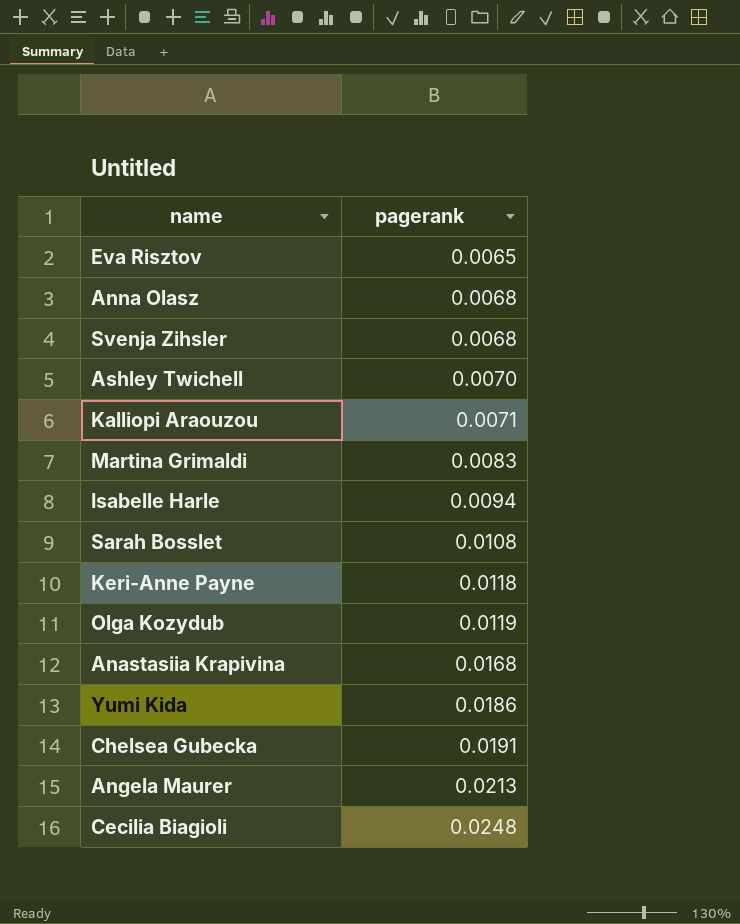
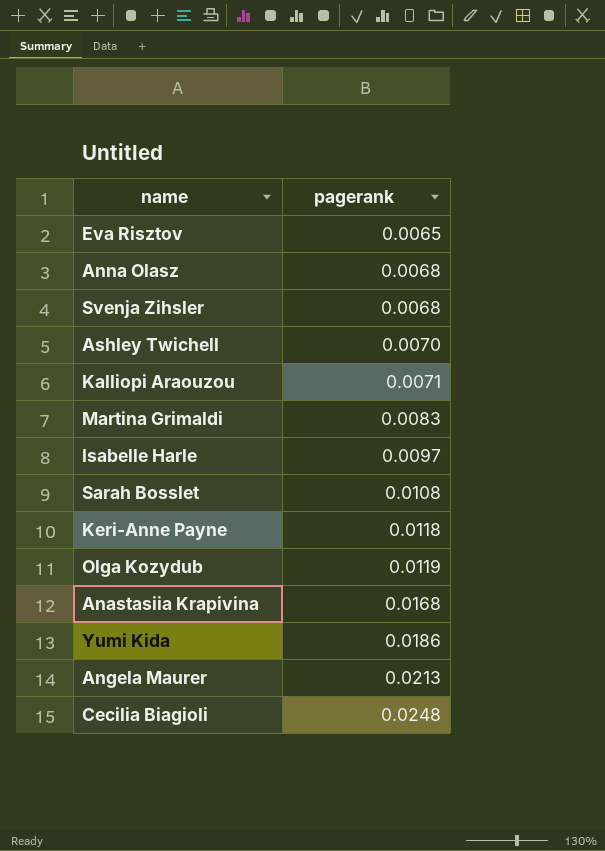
row Chelsea Gubecka: 0.0191 -> none
Isabelle Harle | pagerank: 0.0094 -> 0.0097

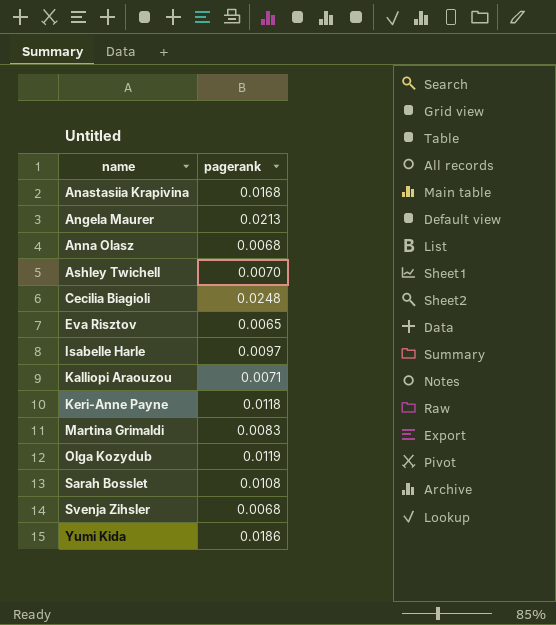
row order: pagerank ascending -> name ascending

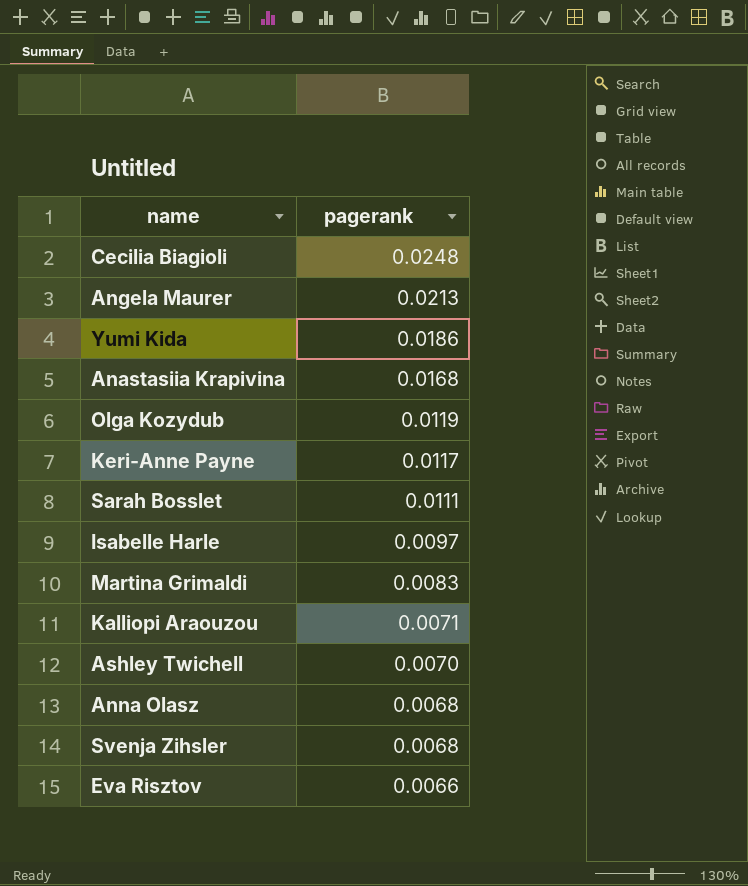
row order: name ascending -> pagerank descending
Keri-Anne Payne | pagerank: 0.0118 -> 0.0117
Sarah Bosslet | pagerank: 0.0108 -> 0.0111
Eva Risztov | pagerank: 0.0065 -> 0.0066

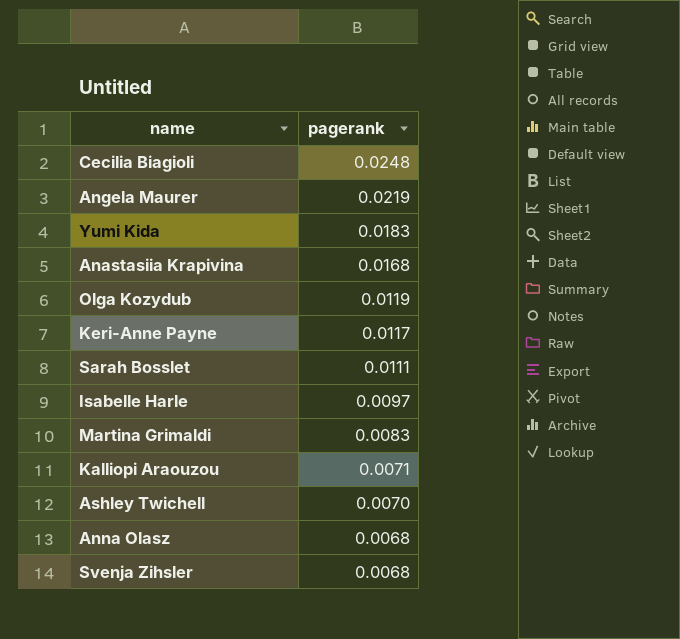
row Eva Risztov: 0.0066 -> none
Angela Maurer | pagerank: 0.0213 -> 0.0219
Yumi Kida | pagerank: 0.0186 -> 0.0183

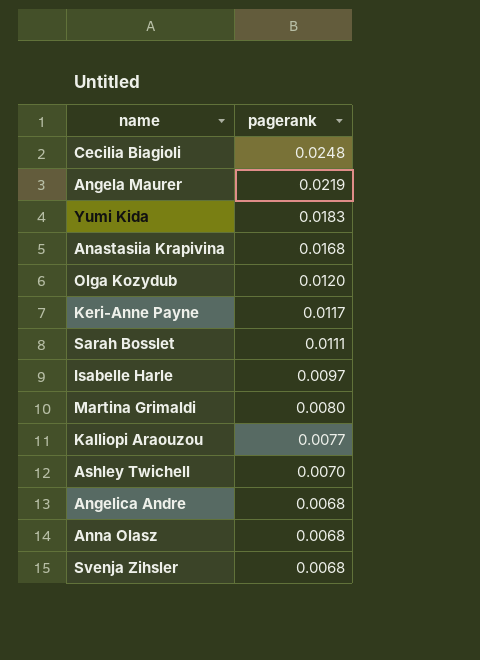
Olga Kozydub | pagerank: 0.0119 -> 0.0120
Martina Grimaldi | pagerank: 0.0083 -> 0.0080
Kalliopi Araouzou | pagerank: 0.0071 -> 0.0077
row Angelica Andre: none -> 0.0068

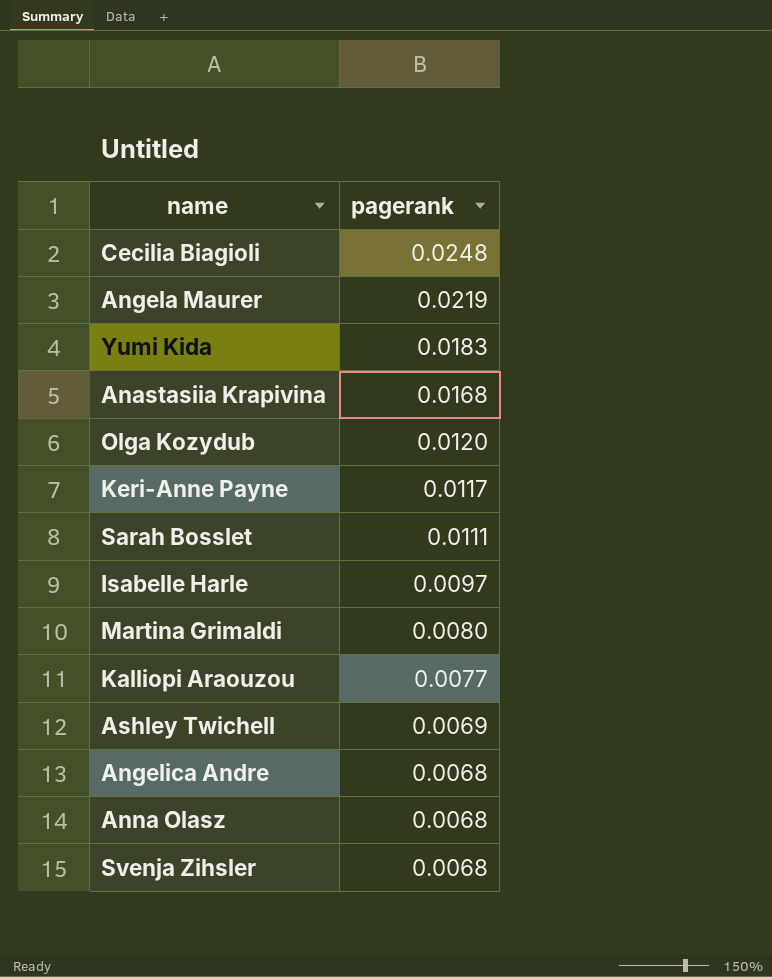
Ashley Twichell | pagerank: 0.0070 -> 0.0069

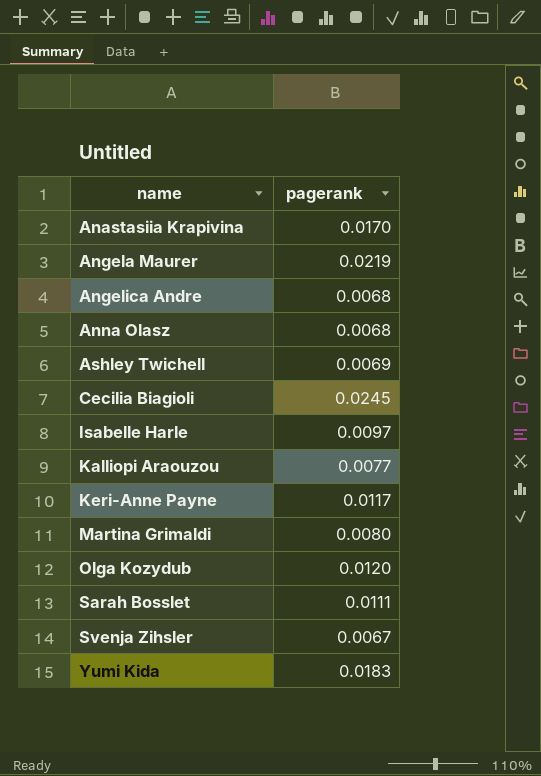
row order: pagerank descending -> name ascending
Anastasiia Krapivina | pagerank: 0.0168 -> 0.0170
Cecilia Biagioli | pagerank: 0.0248 -> 0.0245
Svenja Zihsler | pagerank: 0.0068 -> 0.0067

